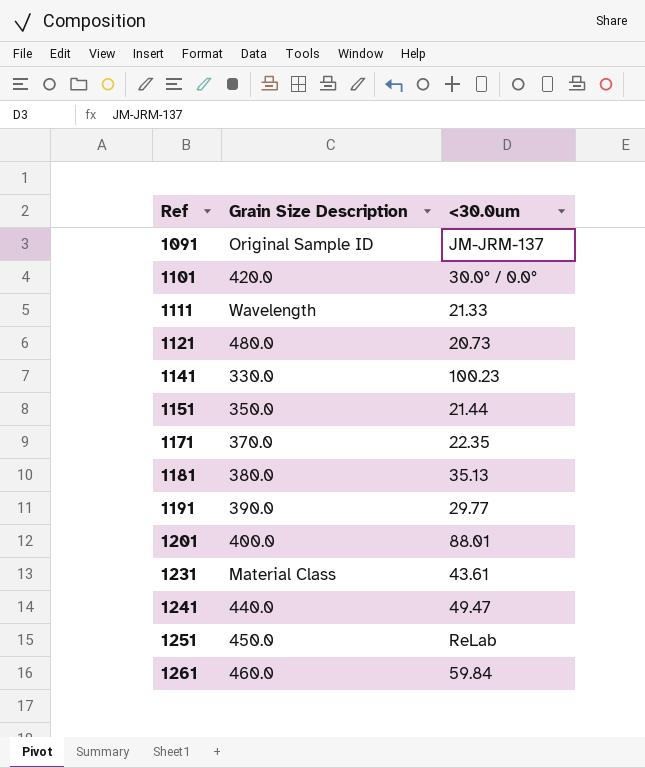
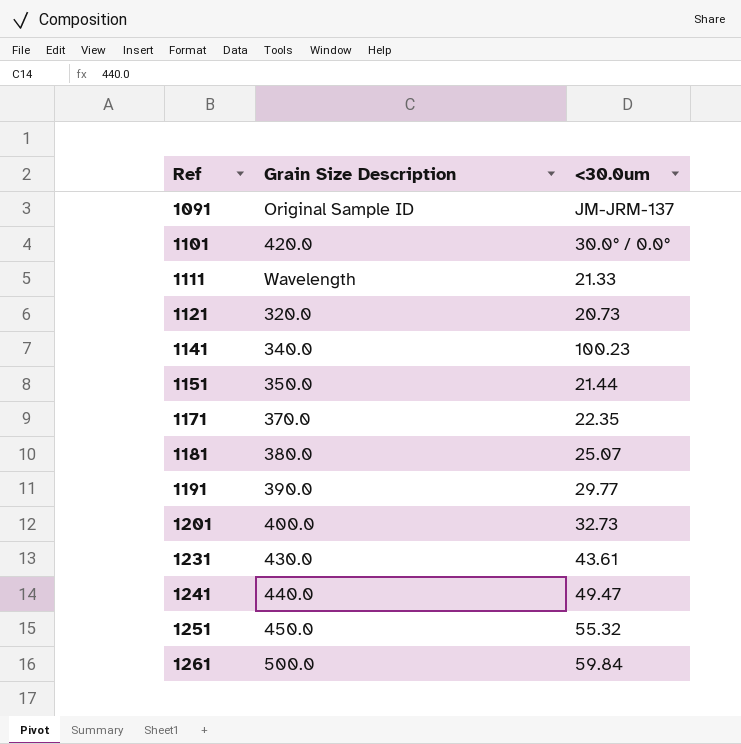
1121 | Grain Size Description: 480.0 -> 320.0
1141 | Grain Size Description: 330.0 -> 340.0
1181 | <30.0um: 35.13 -> 25.07
1201 | <30.0um: 88.01 -> 32.73
1231 | Grain Size Description: Material Class -> 430.0
1251 | <30.0um: ReLab -> 55.32
1261 | Grain Size Description: 460.0 -> 500.0

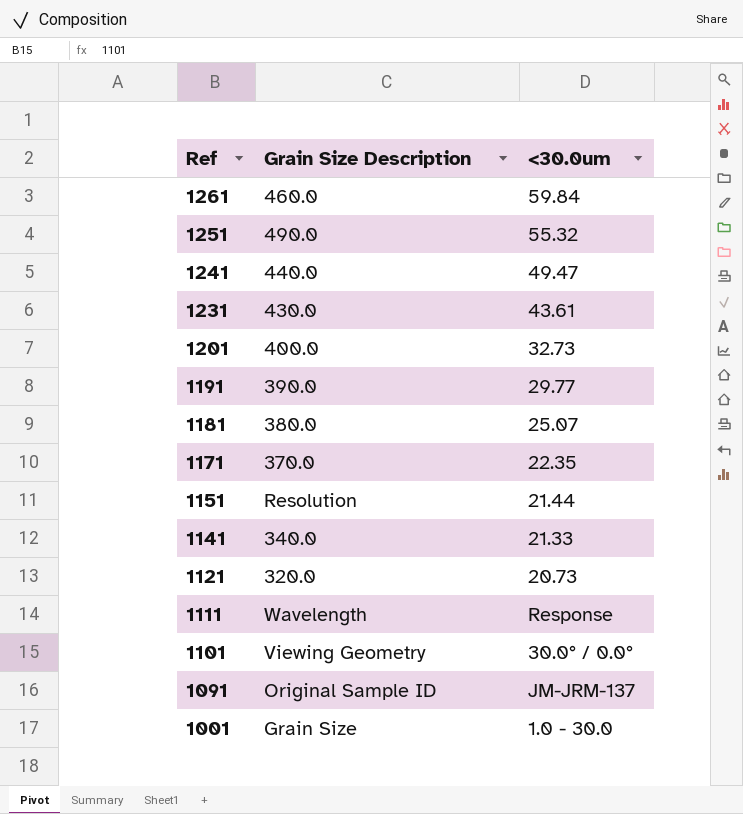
row order: Ref ascending -> Ref descending
1261 | Grain Size Description: 500.0 -> 460.0
1251 | Grain Size Description: 450.0 -> 490.0
1151 | Grain Size Description: 350.0 -> Resolution
1141 | <30.0um: 100.23 -> 21.33
1111 | <30.0um: 21.33 -> Response
1101 | Grain Size Description: 420.0 -> Viewing Geometry
row 1001: none -> Grain Size | 1.0 - 30.0

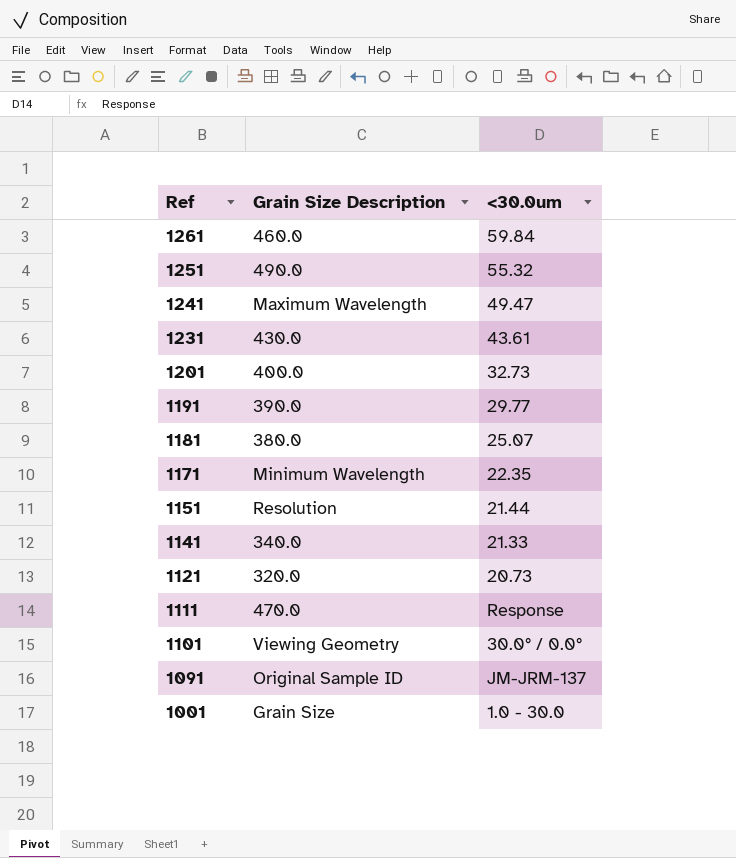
1241 | Grain Size Description: 440.0 -> Maximum Wavelength
1171 | Grain Size Description: 370.0 -> Minimum Wavelength
1111 | Grain Size Description: Wavelength -> 470.0

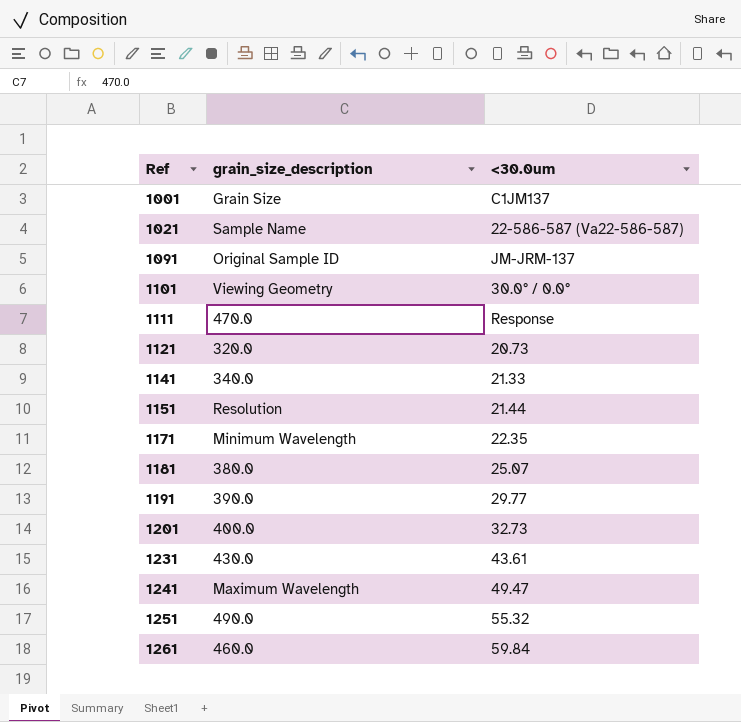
row order: Ref descending -> Ref ascending
column name: Grain Size Description -> grain_size_description
1001 | <30.0um: 1.0 - 30.0 -> C1JM137
row 1021: none -> Sample Name | 22-586-587 (Va22-586-587)

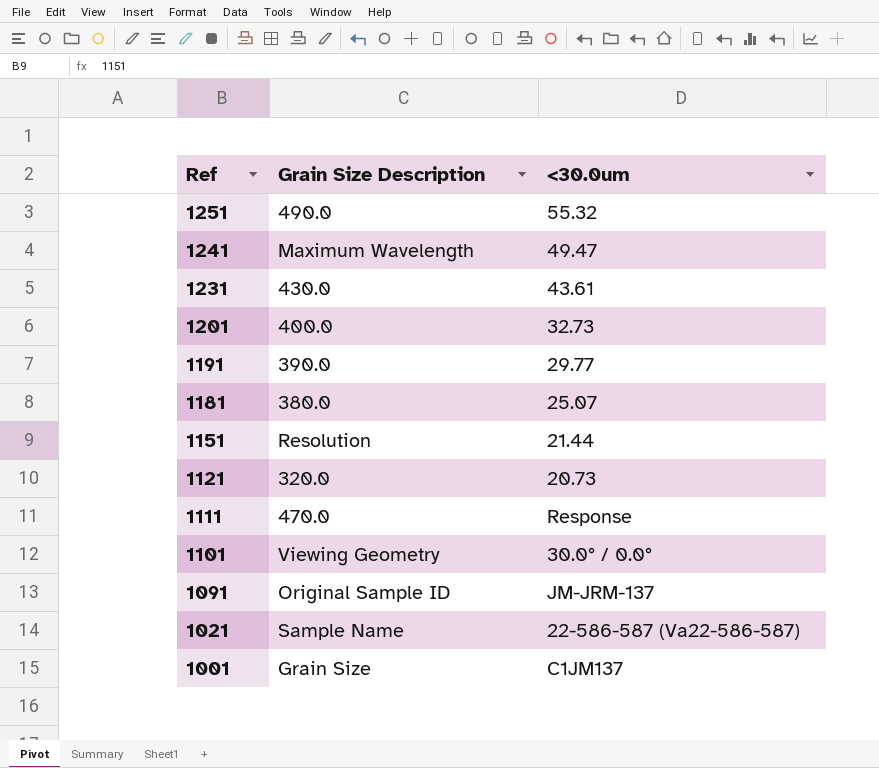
row order: Ref ascending -> Ref descending
column name: grain_size_description -> Grain Size Description
row 1141: 340.0 | 21.33 -> none
row 1171: Minimum Wavelength | 22.35 -> none
row 1261: 460.0 | 59.84 -> none

